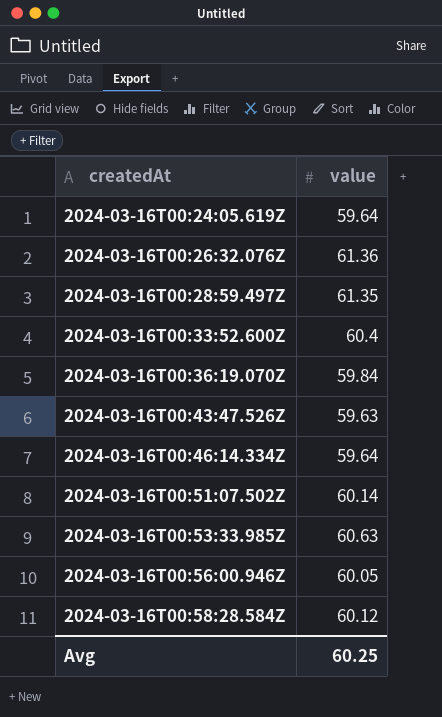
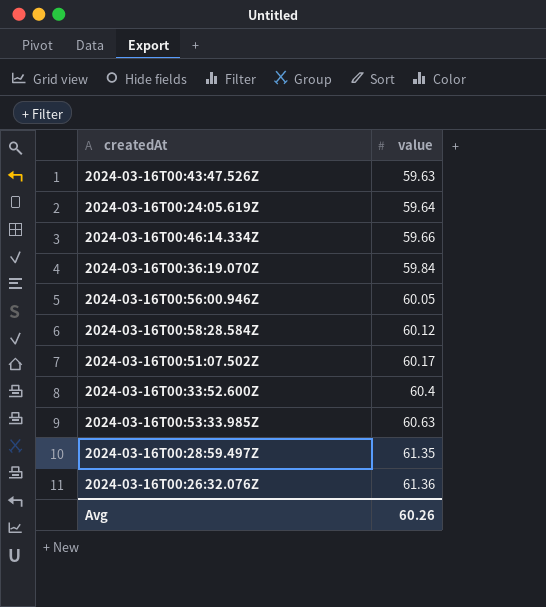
row order: createdAt ascending -> value ascending
2024-03-16T00:46:14.334Z | value: 59.64 -> 59.66
2024-03-16T00:51:07.502Z | value: 60.14 -> 60.17
Avg | value: 60.25 -> 60.26

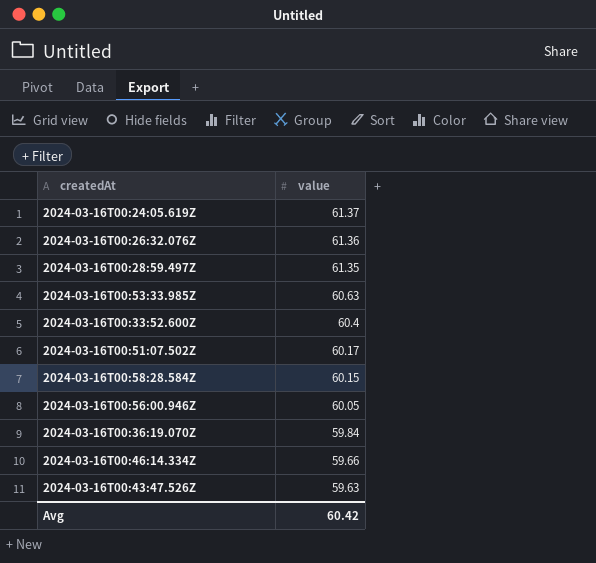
row order: value ascending -> value descending
2024-03-16T00:24:05.619Z | value: 59.64 -> 61.37
2024-03-16T00:58:28.584Z | value: 60.12 -> 60.15
Avg | value: 60.26 -> 60.42

